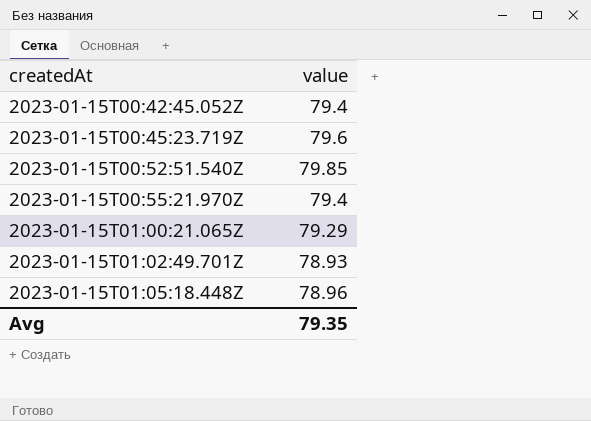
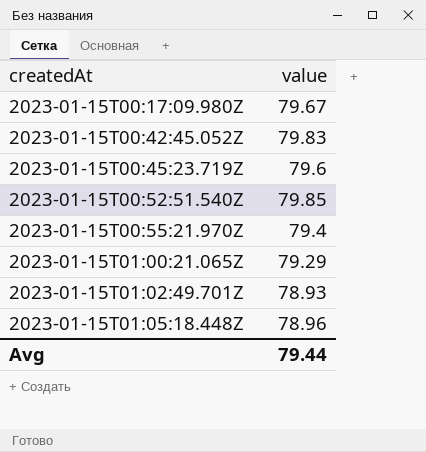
row 2023-01-15T00:17:09.980Z: none -> 79.67
2023-01-15T00:42:45.052Z | value: 79.4 -> 79.83
Avg | value: 79.35 -> 79.44

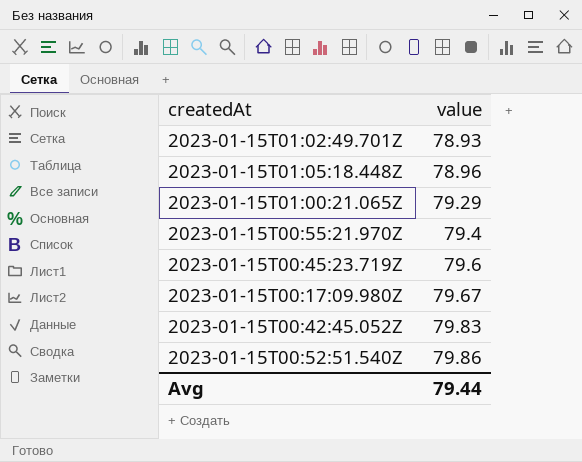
row order: createdAt ascending -> value ascending
2023-01-15T00:52:51.540Z | value: 79.85 -> 79.86

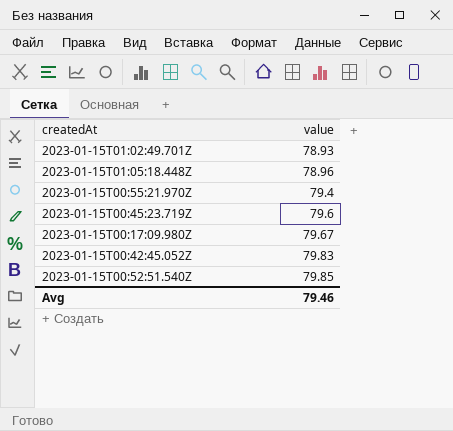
row 2023-01-15T01:00:21.065Z: 79.29 -> none
2023-01-15T00:52:51.540Z | value: 79.86 -> 79.85
Avg | value: 79.44 -> 79.46

